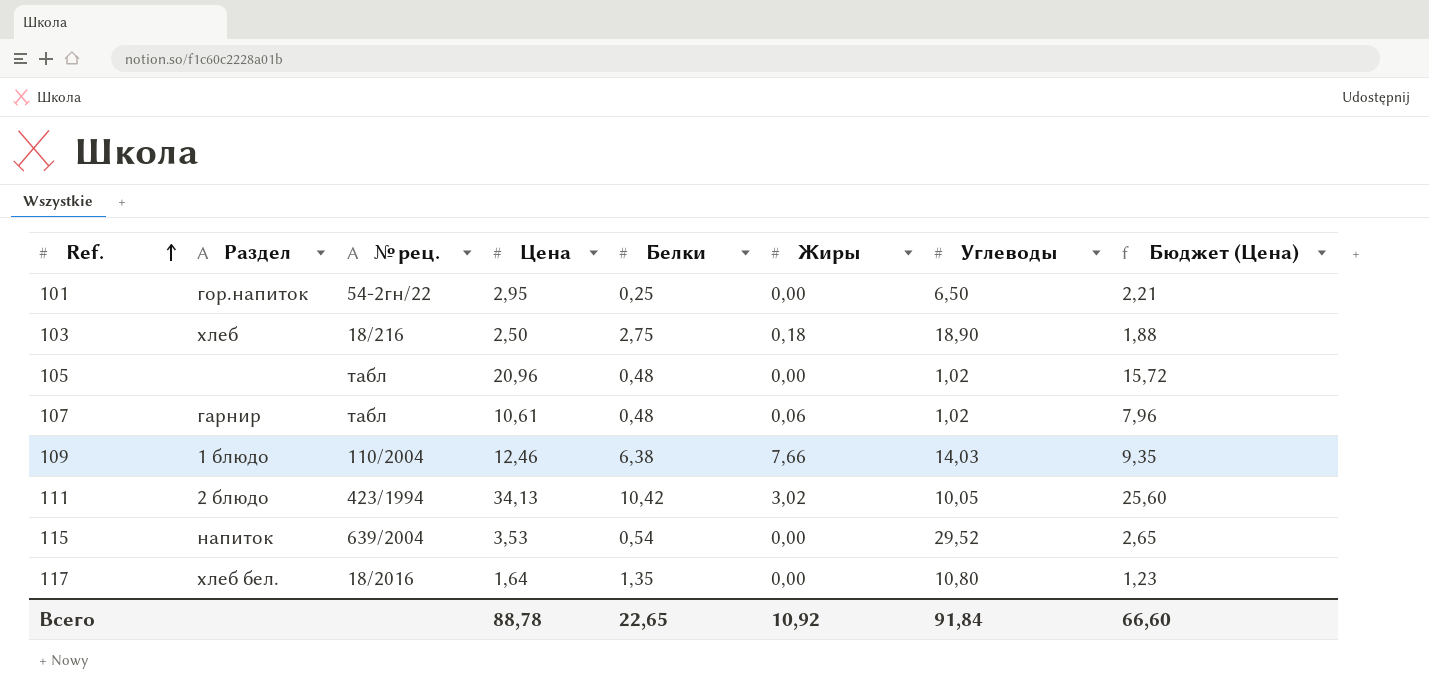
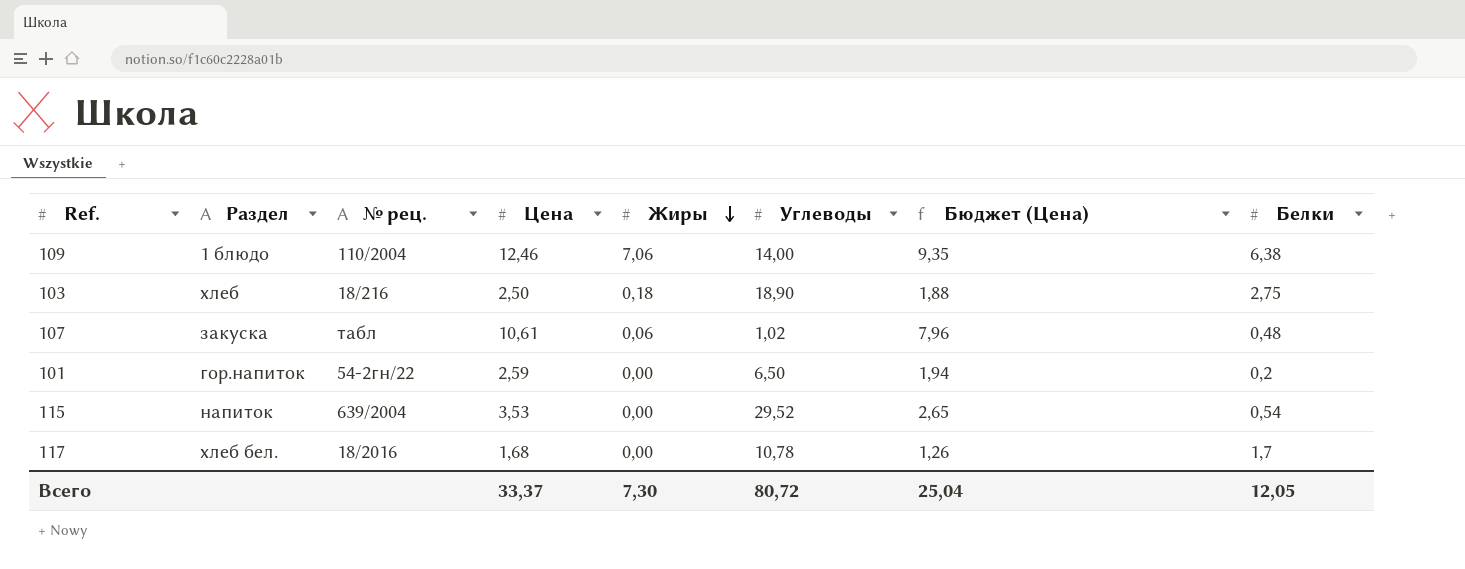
row order: Ref. ascending -> Жиры descending
column Белки | position: 5 -> 8
row 105: none | табл | 20,96 | 0,48 | 0,00 | 1,02 | 15,72 -> none
row 111: 2 блюдо | 423/1994 | 34,13 | 10,42 | 3,02 | 10,05 | 25,60 -> none
109 | Жиры: 7,66 -> 7,06
109 | Углеводы: 14,03 -> 14,00
107 | Раздел: гарнир -> закуска
101 | Цена: 2,95 -> 2,59
101 | Бюджет (Цена): 2,21 -> 1,94
101 | Белки: 0,25 -> 0,2
117 | Цена: 1,64 -> 1,68
117 | Углеводы: 10,80 -> 10,78
117 | Бюджет (Цена): 1,23 -> 1,26
117 | Белки: 1,35 -> 1,7
Всего | Цена: 88,78 -> 33,37
Всего | Жиры: 10,92 -> 7,30
Всего | Углеводы: 91,84 -> 80,72
Всего | Бюджет (Цена): 66,60 -> 25,04
Всего | Белки: 22,65 -> 12,05

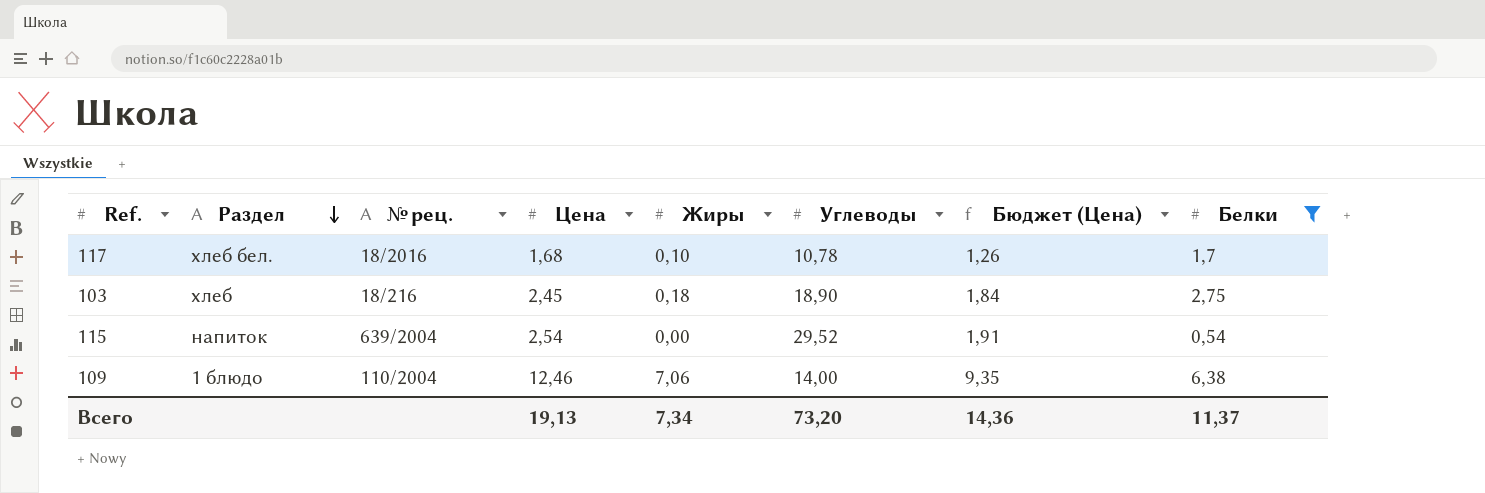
filter: none -> Белки >= 0,54
row order: Жиры descending -> Раздел descending
117 | Жиры: 0,00 -> 0,10
103 | Цена: 2,50 -> 2,45
103 | Бюджет (Цена): 1,88 -> 1,84
115 | Цена: 3,53 -> 2,54
115 | Бюджет (Цена): 2,65 -> 1,91
Всего | Цена: 33,37 -> 19,13
Всего | Жиры: 7,30 -> 7,34
Всего | Углеводы: 80,72 -> 73,20
Всего | Бюджет (Цена): 25,04 -> 14,36
Всего | Белки: 12,05 -> 11,37

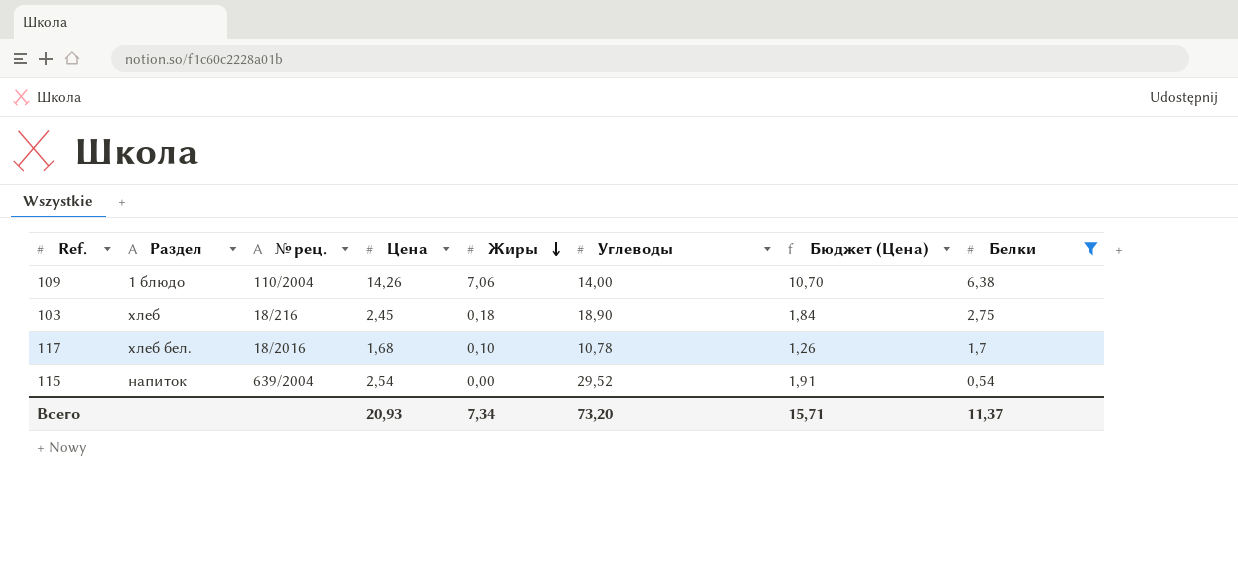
row order: Раздел descending -> Жиры descending
109 | Цена: 12,46 -> 14,26
109 | Бюджет (Цена): 9,35 -> 10,70
Всего | Цена: 19,13 -> 20,93
Всего | Бюджет (Цена): 14,36 -> 15,71

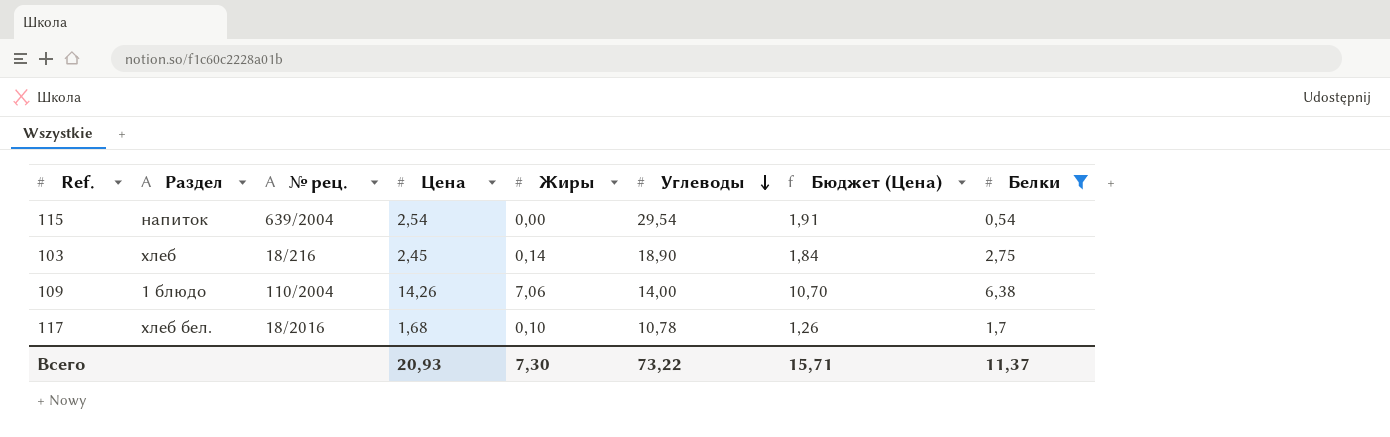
row order: Жиры descending -> Углеводы descending
115 | Углеводы: 29,52 -> 29,54
103 | Жиры: 0,18 -> 0,14
Всего | Жиры: 7,34 -> 7,30
Всего | Углеводы: 73,20 -> 73,22

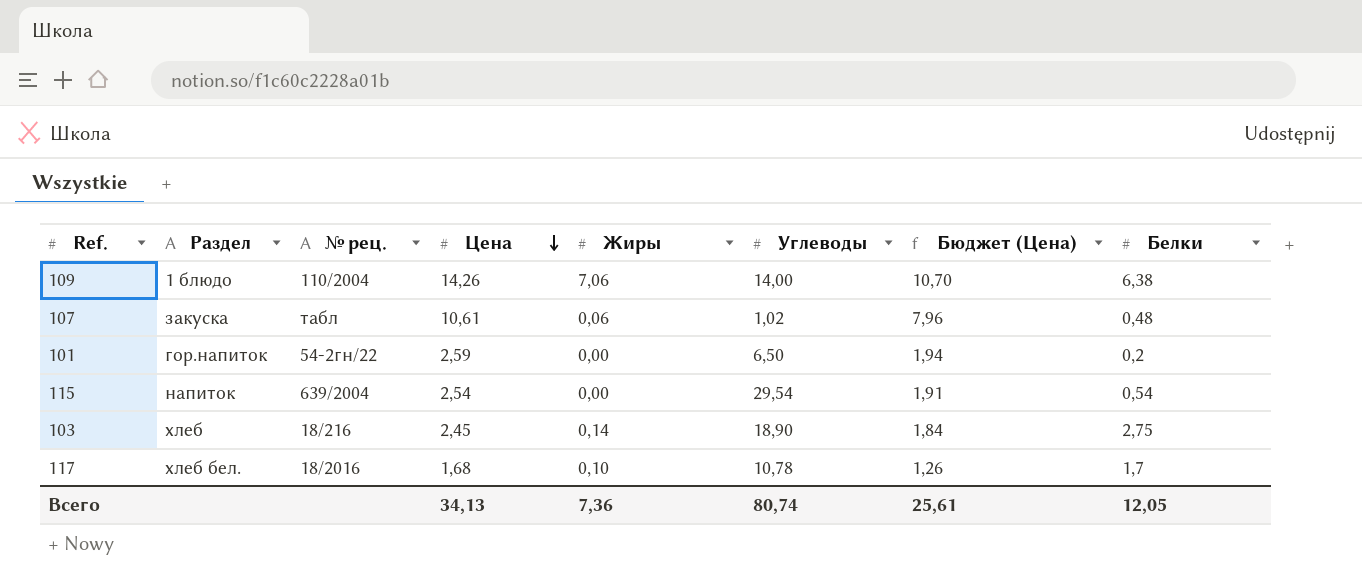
filter: Белки >= 0,54 -> none
row order: Углеводы descending -> Цена descending
Всего | Цена: 20,93 -> 34,13
Всего | Жиры: 7,30 -> 7,36
Всего | Углеводы: 73,22 -> 80,74
Всего | Бюджет (Цена): 15,71 -> 25,61
Всего | Белки: 11,37 -> 12,05

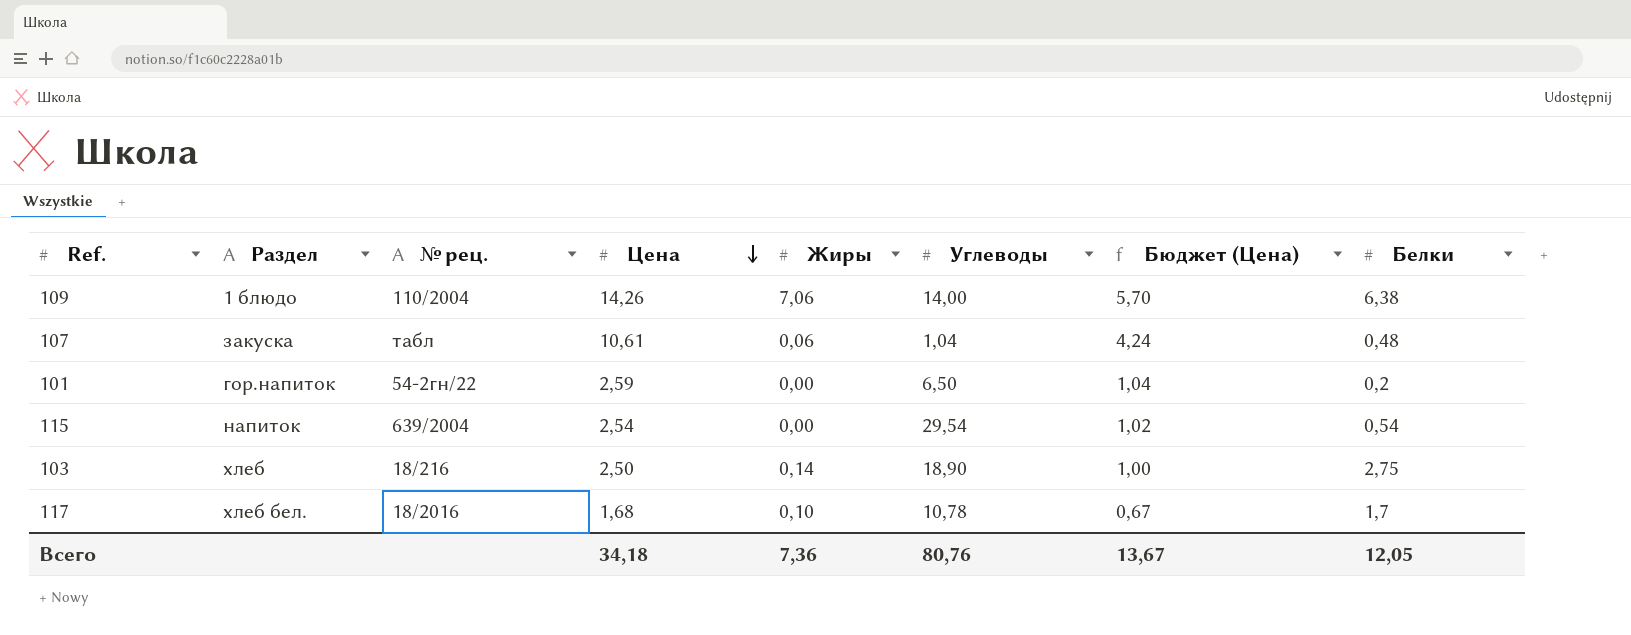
column Бюджет (Цена) | formula: [Цена] * 0,75 -> [Цена] * 0,4
107 | Углеводы: 1,02 -> 1,04
103 | Цена: 2,45 -> 2,50
Всего | Цена: 34,13 -> 34,18
Всего | Углеводы: 80,74 -> 80,76
Всего | Бюджет (Цена): 25,61 -> 13,67

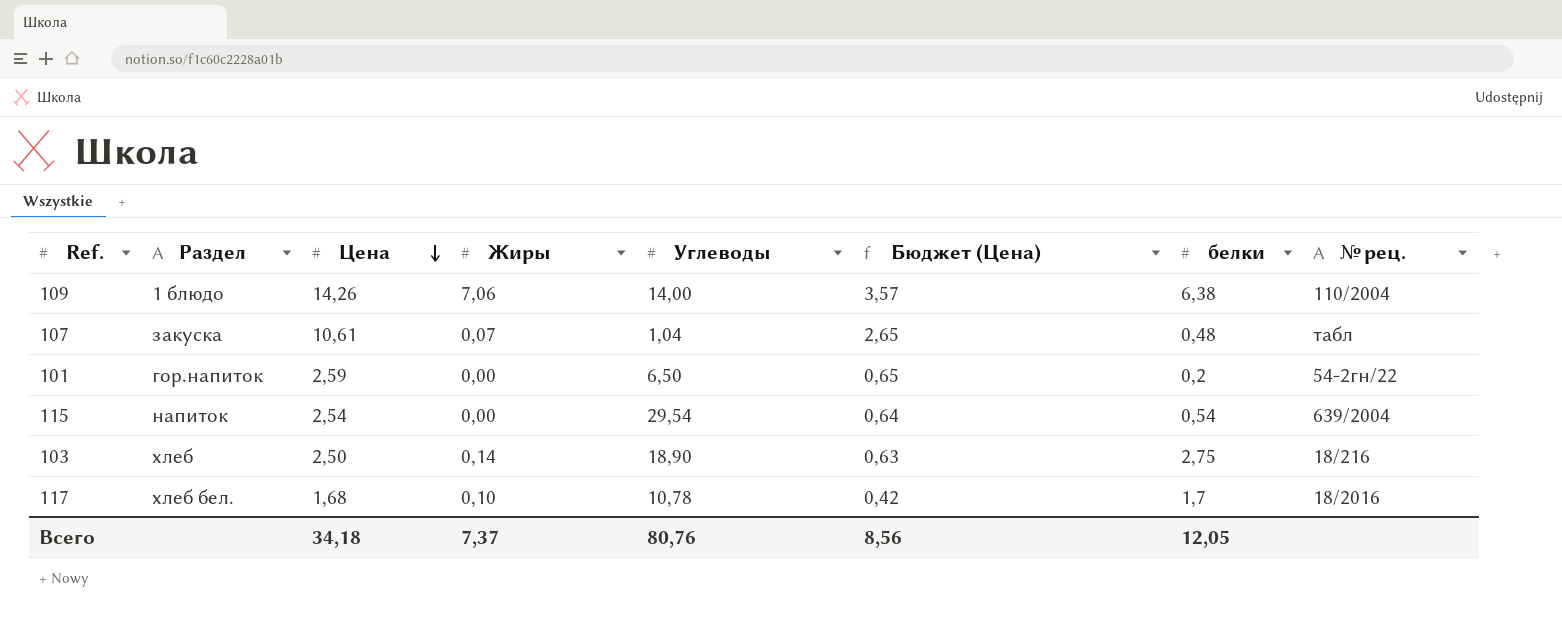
column Бюджет (Цена) | formula: [Цена] * 0,4 -> [Цена] * 0,25
column name: Белки -> белки
column № рец. | position: 3 -> 8
107 | Жиры: 0,06 -> 0,07
Всего | Жиры: 7,36 -> 7,37
Всего | Бюджет (Цена): 13,67 -> 8,56

